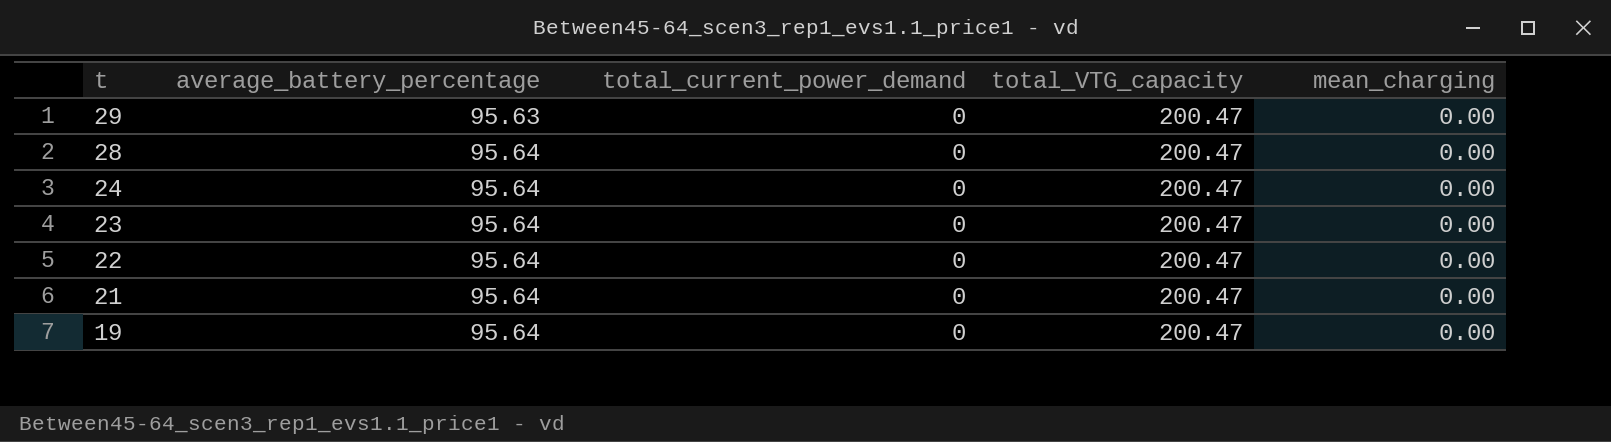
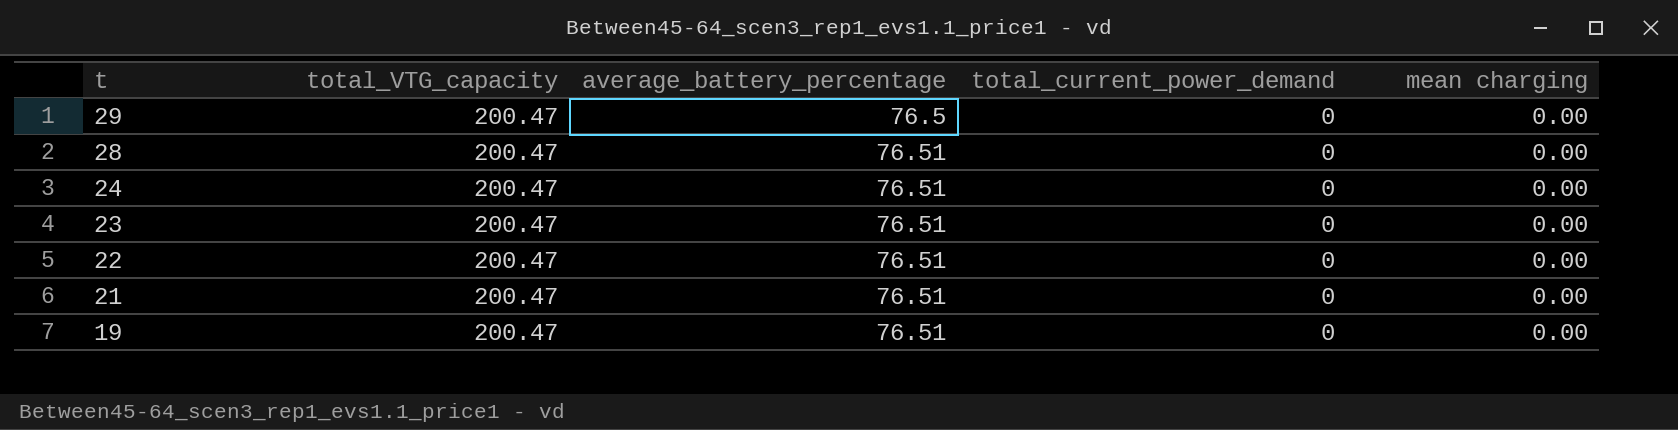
column total_VTG_capacity | position: 4 -> 2
column name: mean_charging -> mean charging
29 | average_battery_percentage: 95.63 -> 76.5
28 | average_battery_percentage: 95.64 -> 76.51
24 | average_battery_percentage: 95.64 -> 76.51
23 | average_battery_percentage: 95.64 -> 76.51
22 | average_battery_percentage: 95.64 -> 76.51
21 | average_battery_percentage: 95.64 -> 76.51
19 | average_battery_percentage: 95.64 -> 76.51

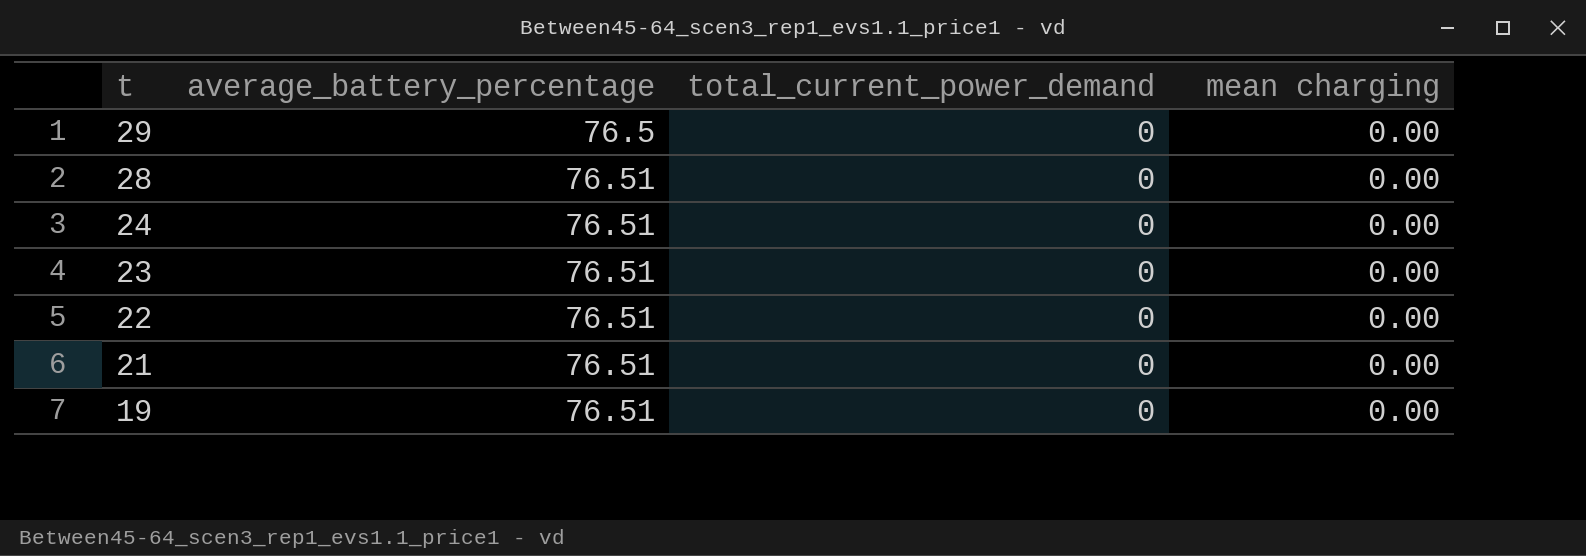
column total_VTG_capacity | position: 2 -> none

